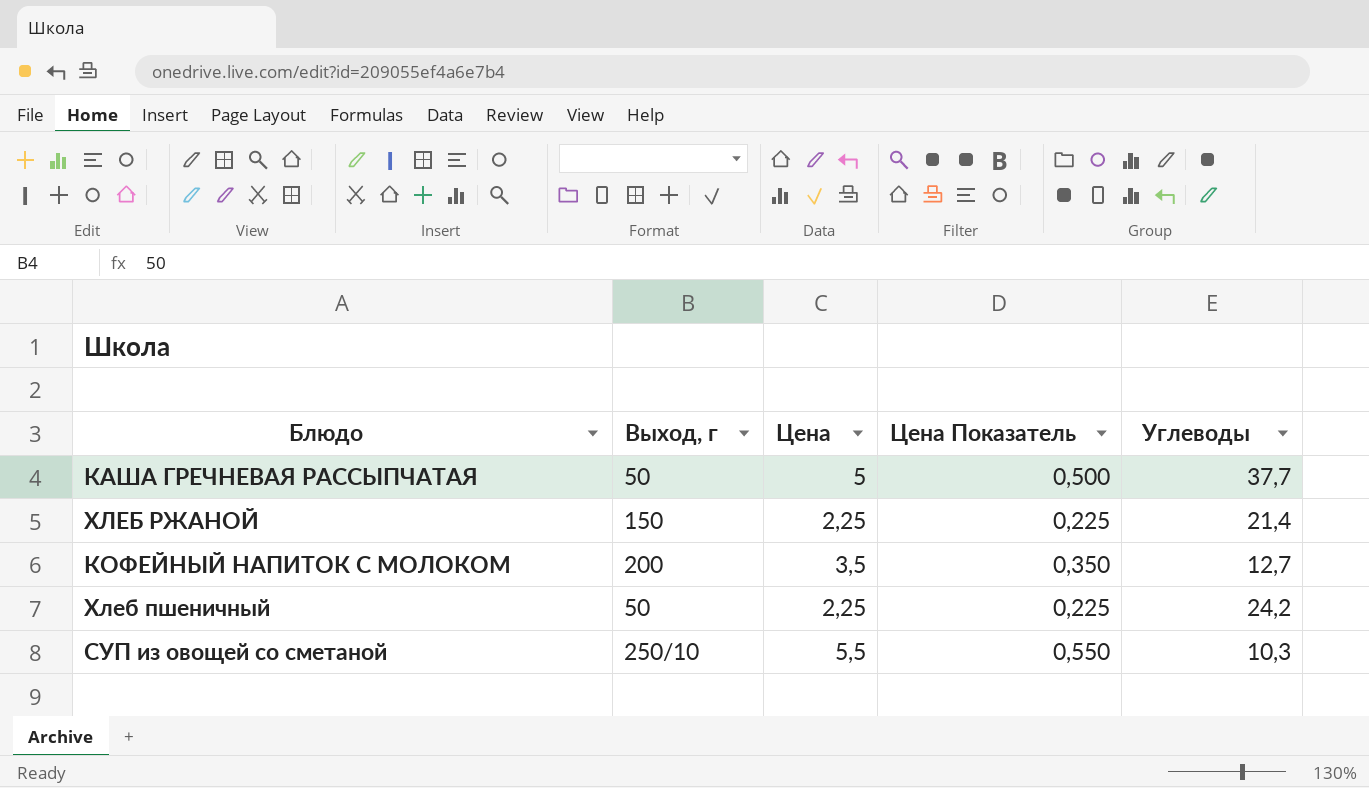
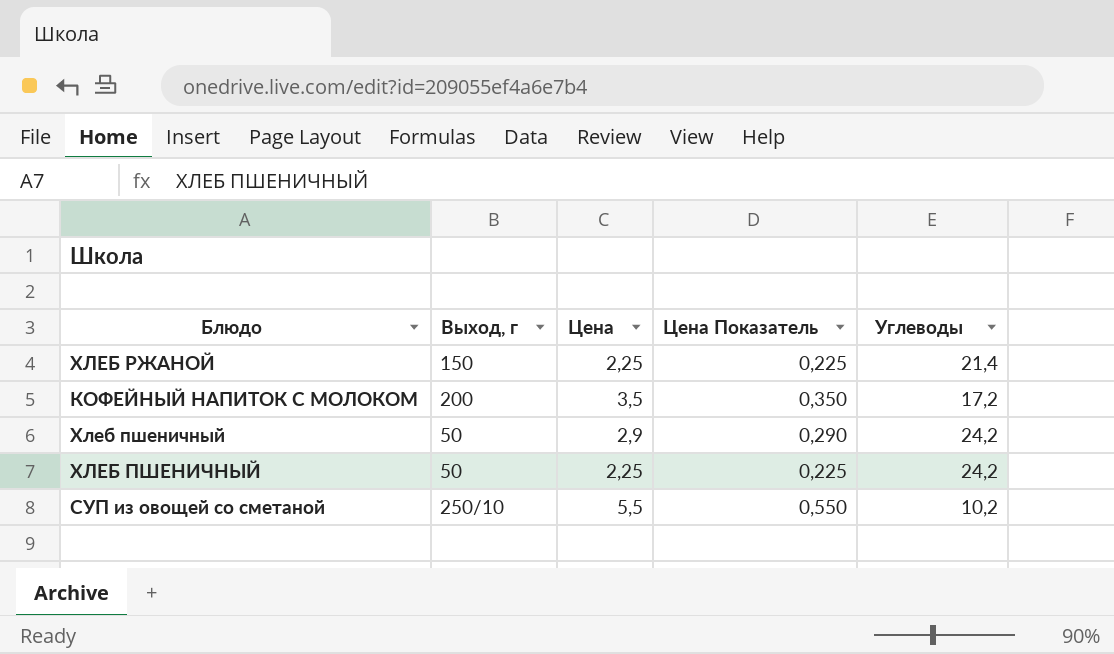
row КАША ГРЕЧНЕВАЯ РАССЫПЧАТАЯ: 50 | 5 | 0,500 | 37,7 -> none
КОФЕЙНЫЙ НАПИТОК С МОЛОКОМ | Углеводы: 12,7 -> 17,2
Хлеб пшеничный | Цена: 2,25 -> 2,9
Хлеб пшеничный | Цена Показатель: 0,225 -> 0,290
row ХЛЕБ ПШЕНИЧНЫЙ: none -> 50 | 2,25 | 0,225 | 24,2
СУП из овощей со сметаной | Углеводы: 10,3 -> 10,2

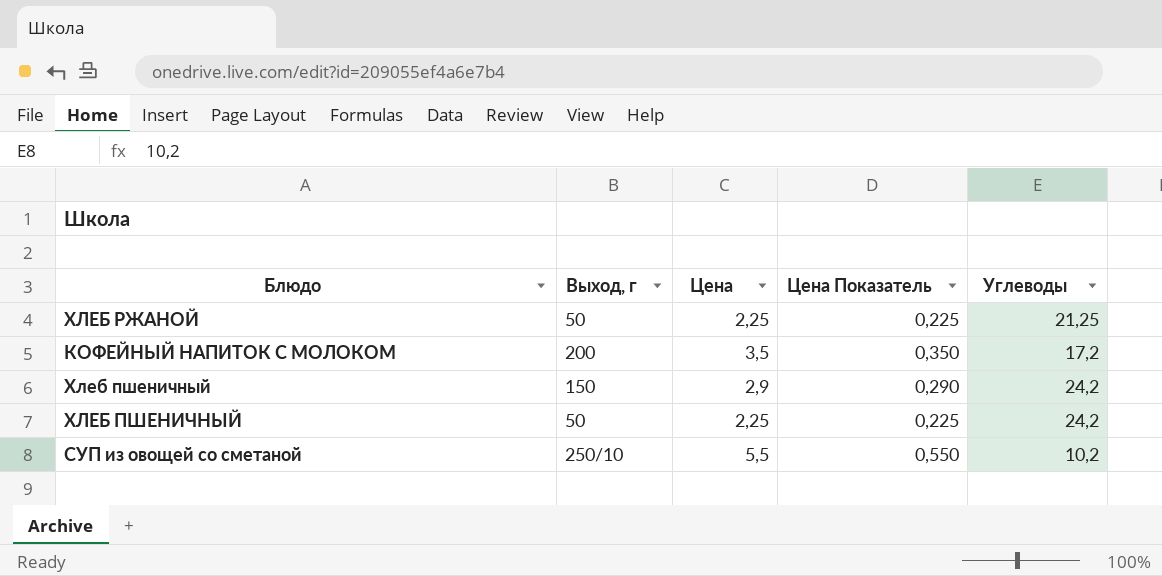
ХЛЕБ РЖАНОЙ | Выход, г: 150 -> 50
ХЛЕБ РЖАНОЙ | Углеводы: 21,4 -> 21,25
Хлеб пшеничный | Выход, г: 50 -> 150

